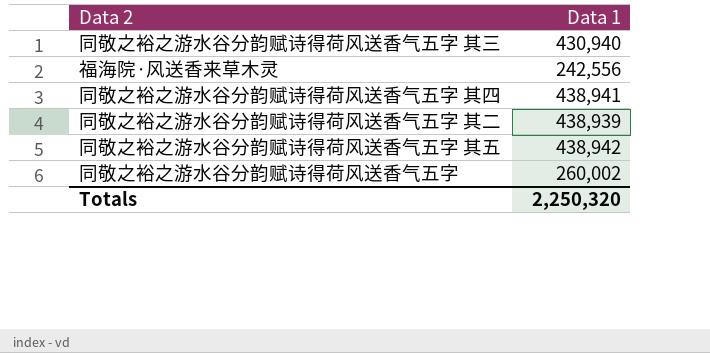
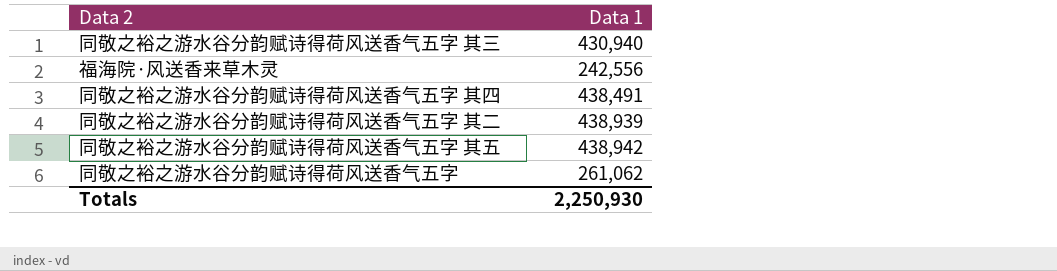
同敬之裕之游水谷分韵赋诗得荷风送香气五字 其四 | Data 1: 438,941 -> 438,491
同敬之裕之游水谷分韵赋诗得荷风送香气五字 | Data 1: 260,002 -> 261,062
Totals | Data 1: 2,250,320 -> 2,250,930

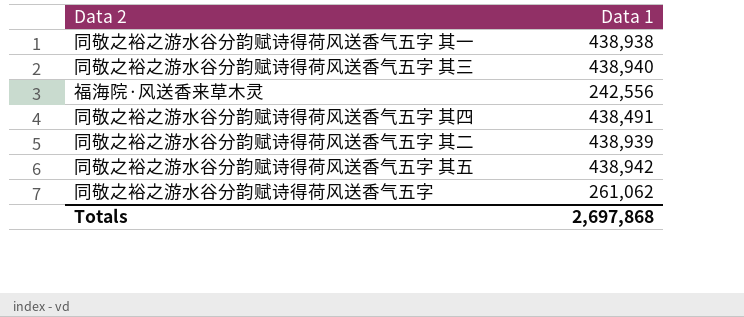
row 同敬之裕之游水谷分韵赋诗得荷风送香气五字 其一: none -> 438,938
同敬之裕之游水谷分韵赋诗得荷风送香气五字 其三 | Data 1: 430,940 -> 438,940
Totals | Data 1: 2,250,930 -> 2,697,868

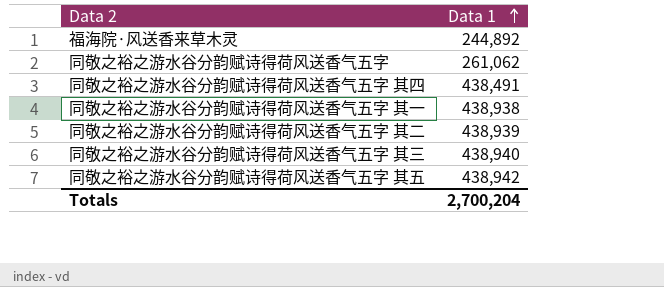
row order: none -> Data 1 ascending
福海院·风送香来草木灵 | Data 1: 242,556 -> 244,892
Totals | Data 1: 2,697,868 -> 2,700,204

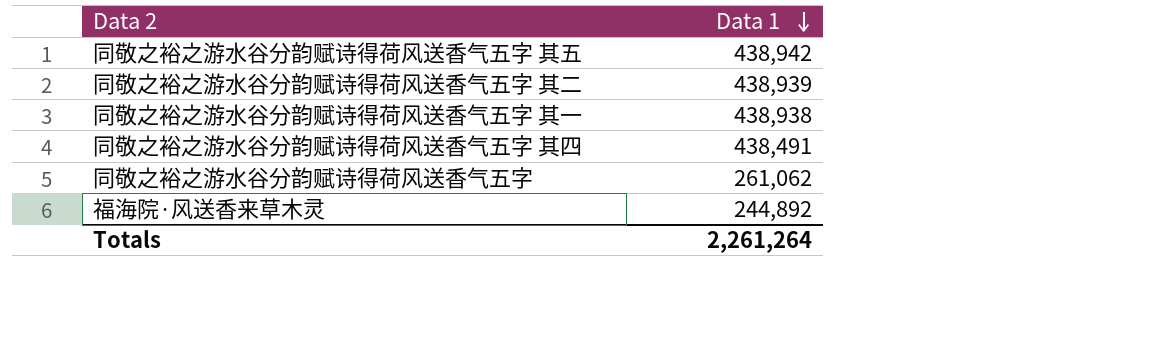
row order: Data 1 ascending -> Data 1 descending
row 同敬之裕之游水谷分韵赋诗得荷风送香气五字 其三: 438,940 -> none
Totals | Data 1: 2,700,204 -> 2,261,264

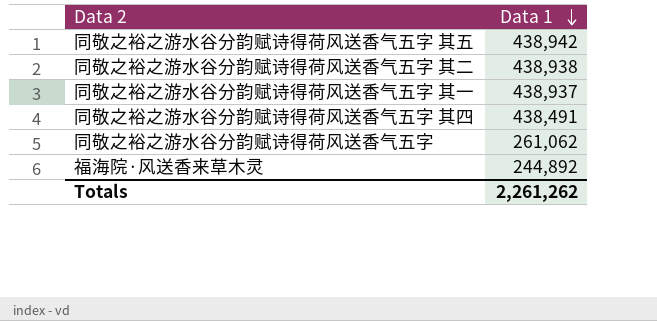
同敬之裕之游水谷分韵赋诗得荷风送香气五字 其二 | Data 1: 438,939 -> 438,938
同敬之裕之游水谷分韵赋诗得荷风送香气五字 其一 | Data 1: 438,938 -> 438,937
Totals | Data 1: 2,261,264 -> 2,261,262

